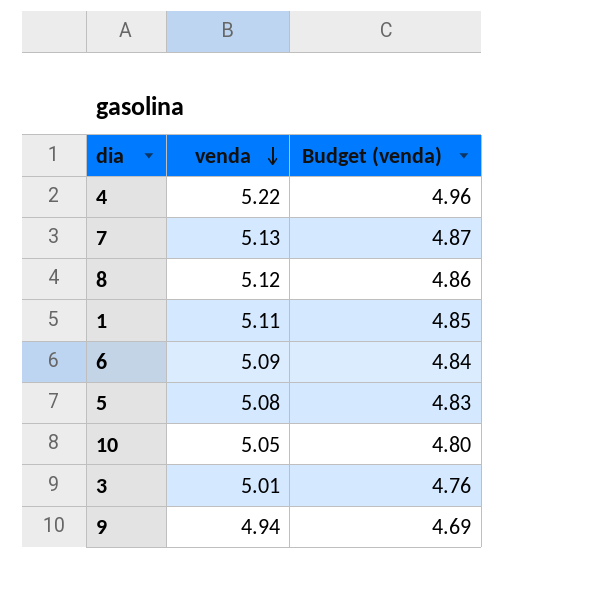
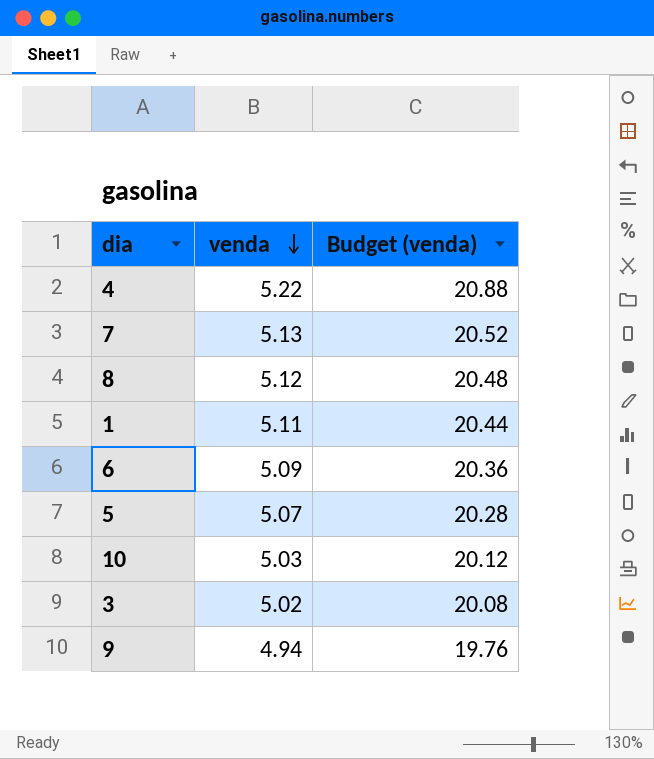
column Budget (venda) | formula: [venda] * 0.95 -> [venda] * 4
5 | venda: 5.08 -> 5.07
10 | venda: 5.05 -> 5.03
3 | venda: 5.01 -> 5.02

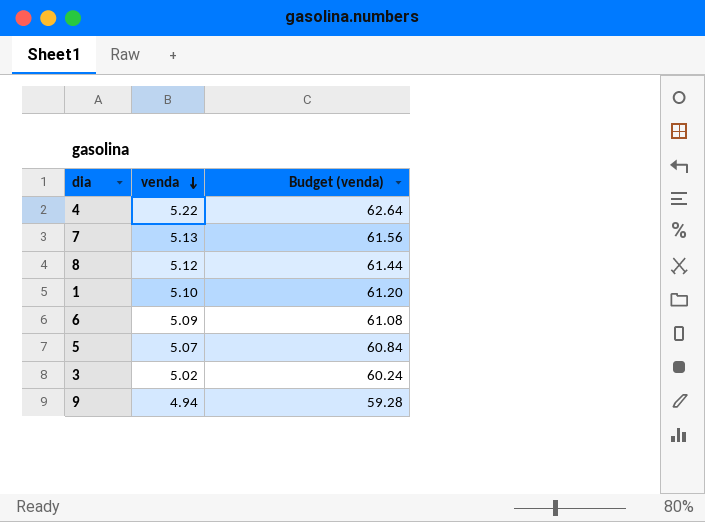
column Budget (venda) | formula: [venda] * 4 -> [venda] * 12
row 10: 5.03 | 20.12 -> none
1 | venda: 5.11 -> 5.10

